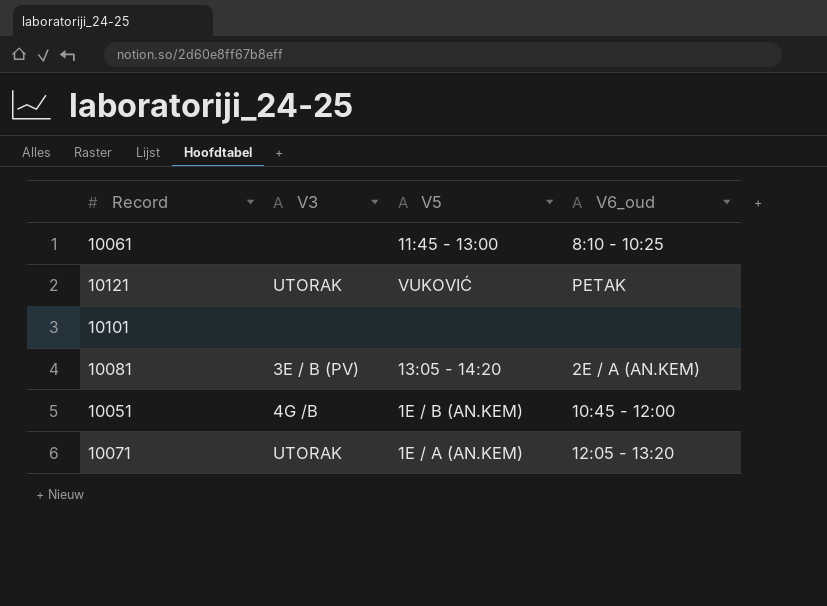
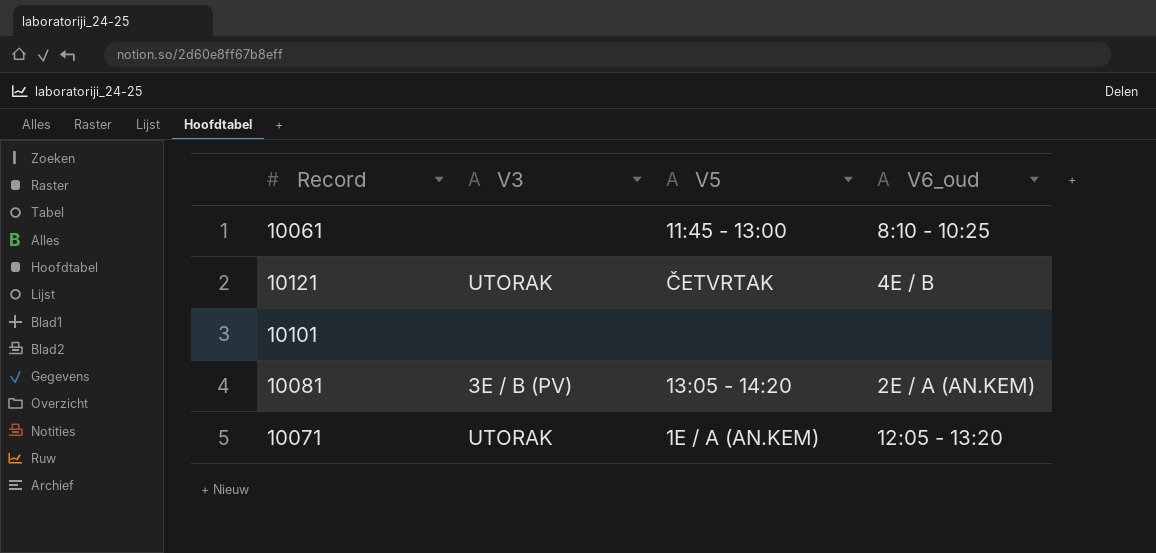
row 10051: 4G /B | 1E / B (AN.KEM) | 10:45 - 12:00 -> none
10121 | V5: VUKOVIĆ -> ČETVRTAK
10121 | V6_oud: PETAK -> 4E / B

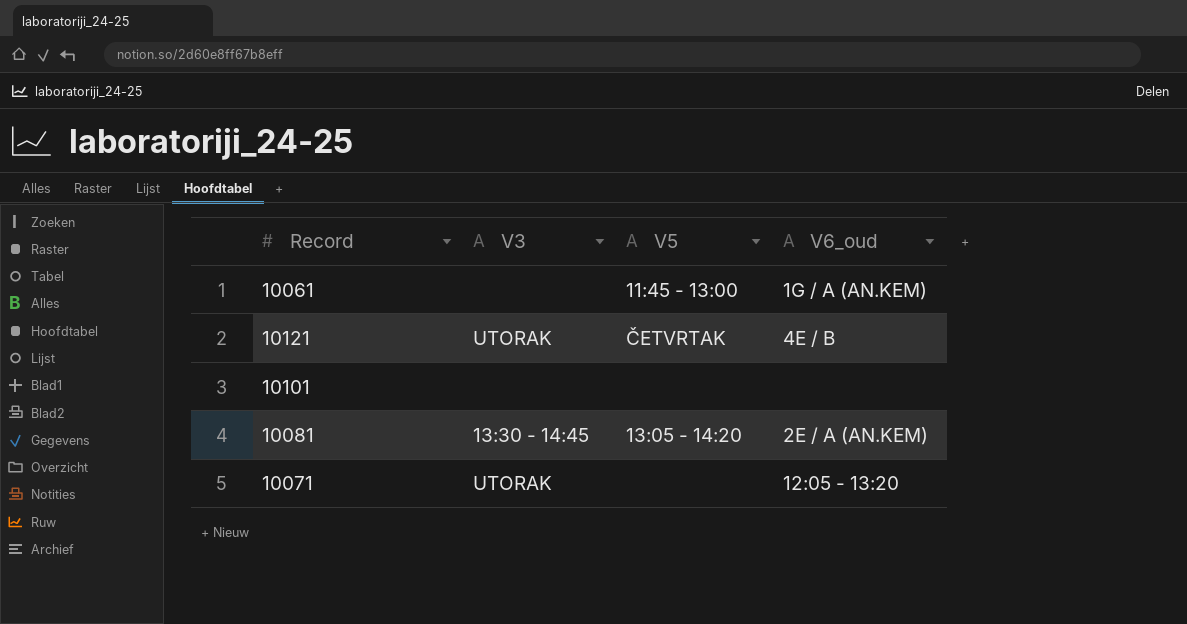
10061 | V6_oud: 8:10 - 10:25 -> 1G / A (AN.KEM)
10081 | V3: 3E / B (PV) -> 13:30 - 14:45
10071 | V5: 1E / A (AN.KEM) -> none

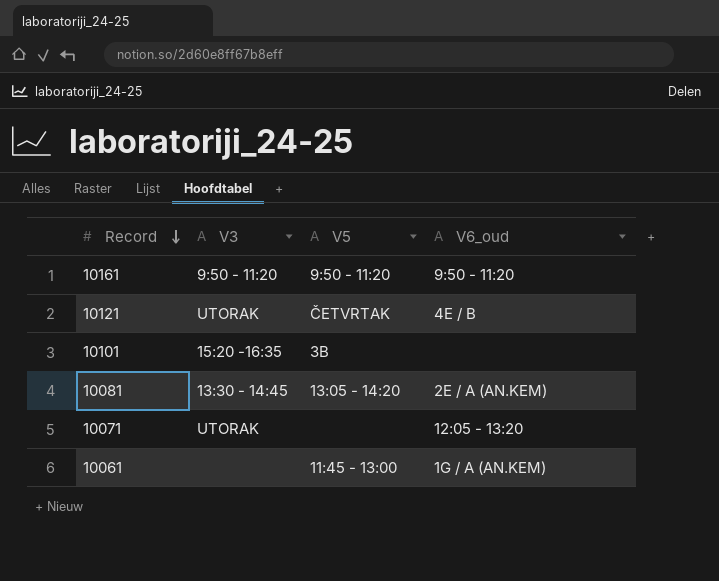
row order: none -> Record descending
row 10161: none -> 9:50 - 11:20 | 9:50 - 11:20 | 9:50 - 11:20
10101 | V3: none -> 15:20 -16:35
10101 | V5: none -> 3B

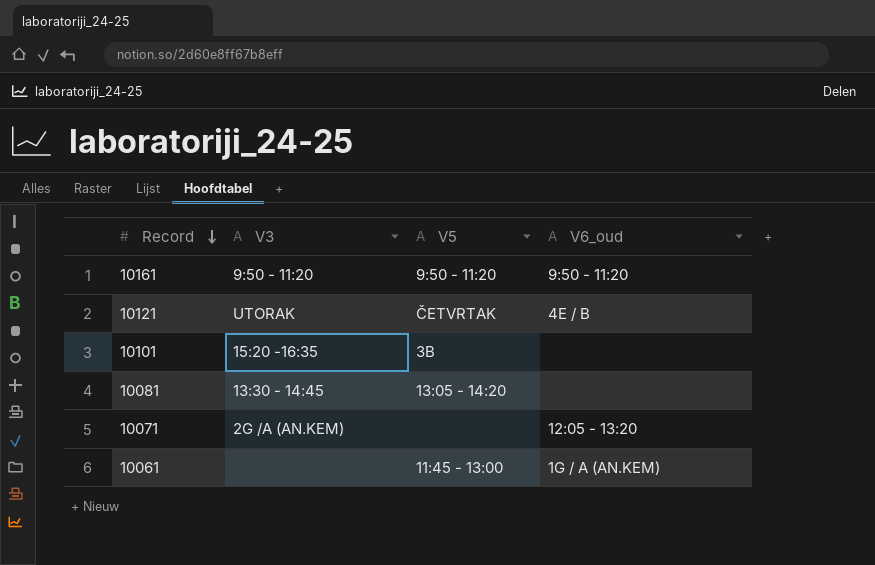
10081 | V6_oud: 2E / A (AN.KEM) -> none
10071 | V3: UTORAK -> 2G /A (AN.KEM)

